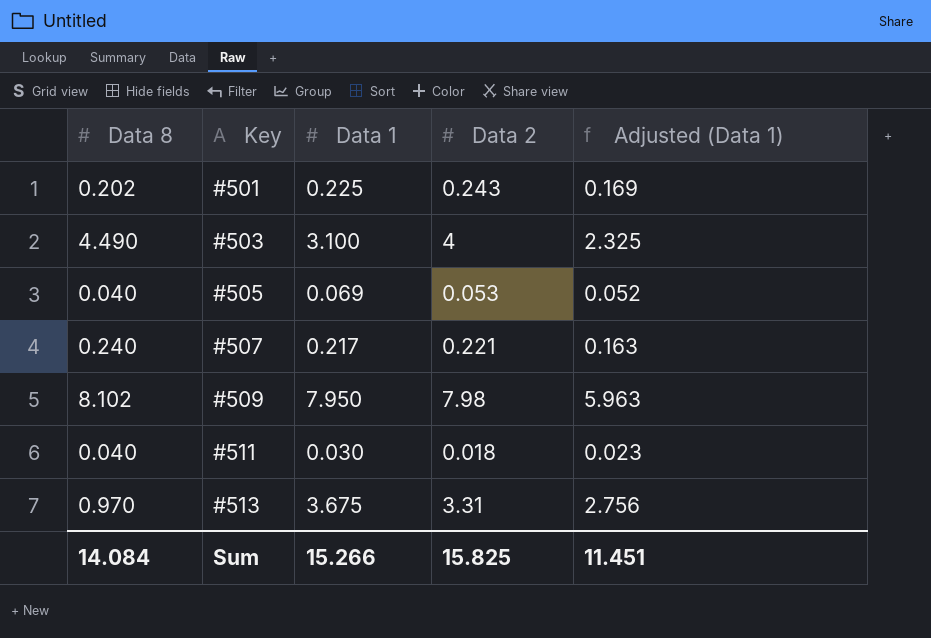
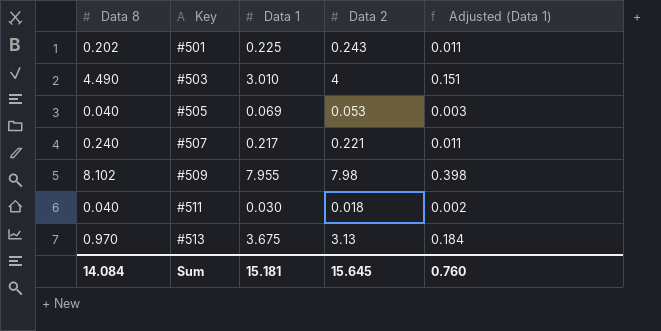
column Adjusted (Data 1) | formula: [Data 1] * 0.75 -> [Data 1] * 0.05
#503 | Data 1: 3.100 -> 3.010
#509 | Data 1: 7.950 -> 7.955
#513 | Data 2: 3.31 -> 3.13
Sum | Data 1: 15.266 -> 15.181
Sum | Data 2: 15.825 -> 15.645
Sum | Adjusted (Data 1): 11.451 -> 0.760

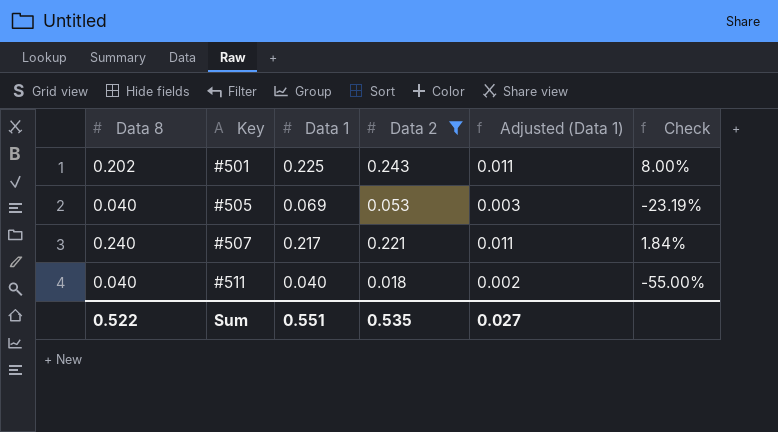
filter: none -> Data 2 <= 0.243
column Check | formula: none -> ([Data 2] - [Data 1]) / [Data 1]
#511 | Data 1: 0.030 -> 0.040
Sum | Data 8: 14.084 -> 0.522
Sum | Data 1: 15.181 -> 0.551
Sum | Data 2: 15.645 -> 0.535
Sum | Adjusted (Data 1): 0.760 -> 0.027

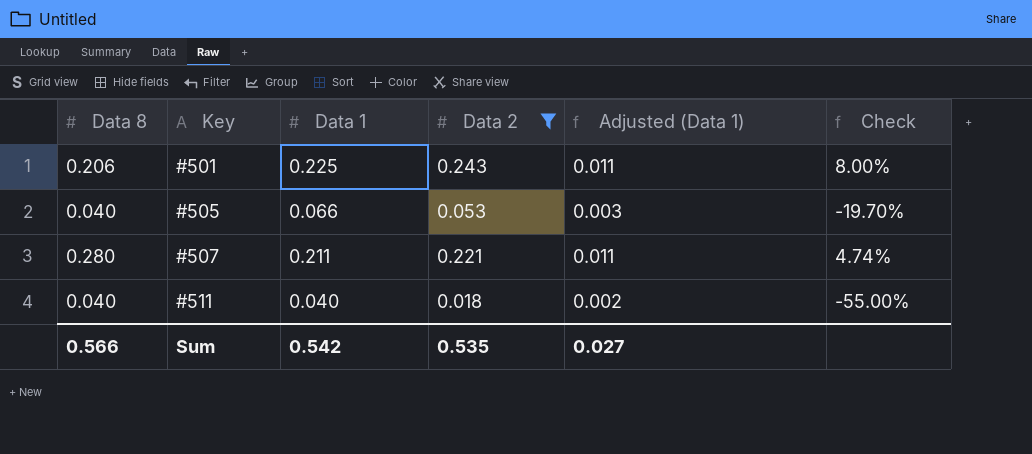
#501 | Data 8: 0.202 -> 0.206
#505 | Data 1: 0.069 -> 0.066
#505 | Check: -23.19% -> -19.70%
#507 | Data 8: 0.240 -> 0.280
#507 | Data 1: 0.217 -> 0.211
#507 | Check: 1.84% -> 4.74%
Sum | Data 8: 0.522 -> 0.566
Sum | Data 1: 0.551 -> 0.542

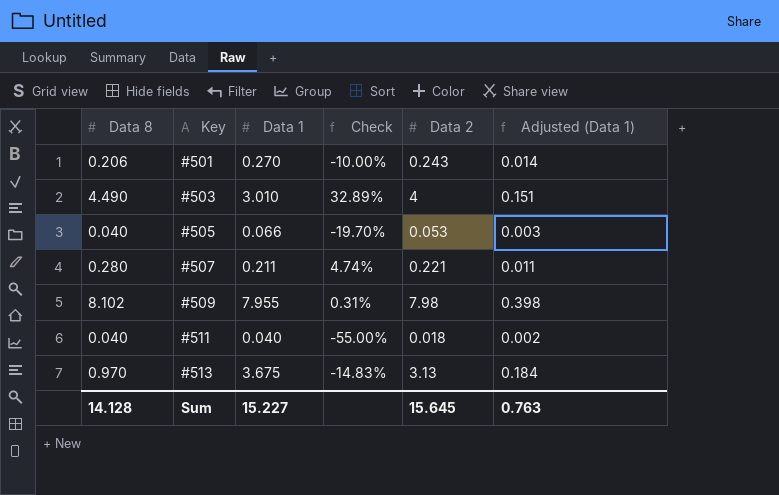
filter: Data 2 <= 0.243 -> none
column Check | position: 6 -> 4
#501 | Data 1: 0.225 -> 0.270
#501 | Check: 8.00% -> -10.00%
#501 | Adjusted (Data 1): 0.011 -> 0.014
Sum | Data 8: 0.566 -> 14.128
Sum | Data 1: 0.542 -> 15.227
Sum | Data 2: 0.535 -> 15.645
Sum | Adjusted (Data 1): 0.027 -> 0.763

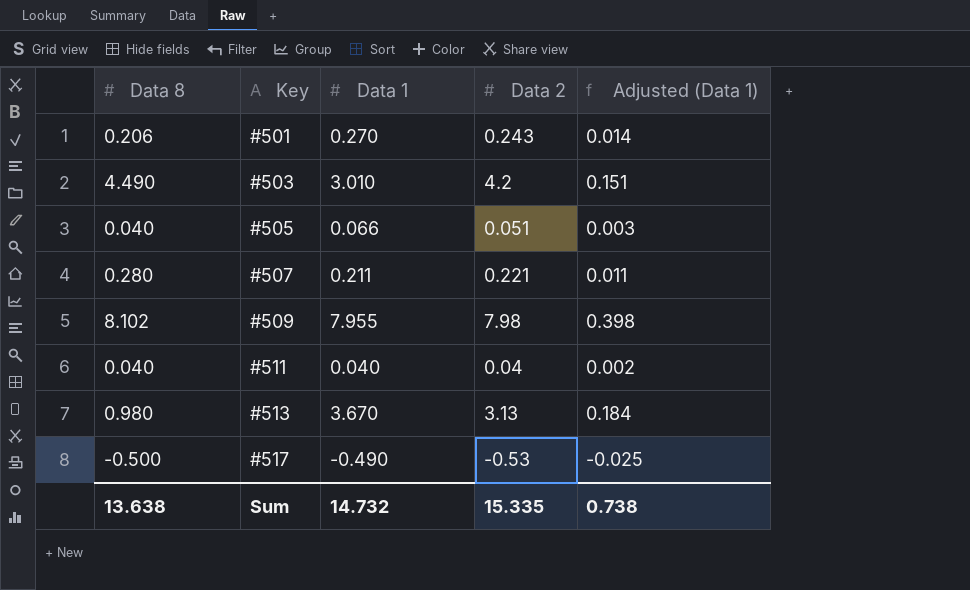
column Check | formula: ([Data 2] - [Data 1]) / [Data 1] -> none
#503 | Data 2: 4 -> 4.2
#505 | Data 2: 0.053 -> 0.051
#511 | Data 2: 0.018 -> 0.04
#513 | Data 8: 0.970 -> 0.980
#513 | Data 1: 3.675 -> 3.670
row #517: none -> -0.500 | -0.490 | -0.53 | -0.025
Sum | Data 8: 14.128 -> 13.638
Sum | Data 1: 15.227 -> 14.732
Sum | Data 2: 15.645 -> 15.335
Sum | Adjusted (Data 1): 0.763 -> 0.738

